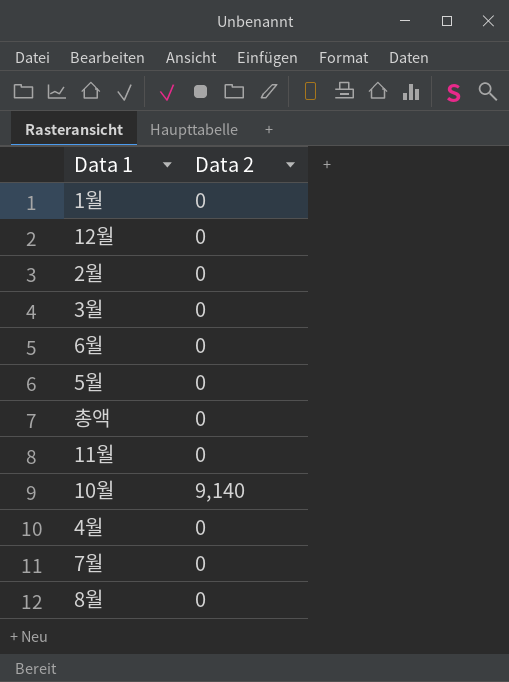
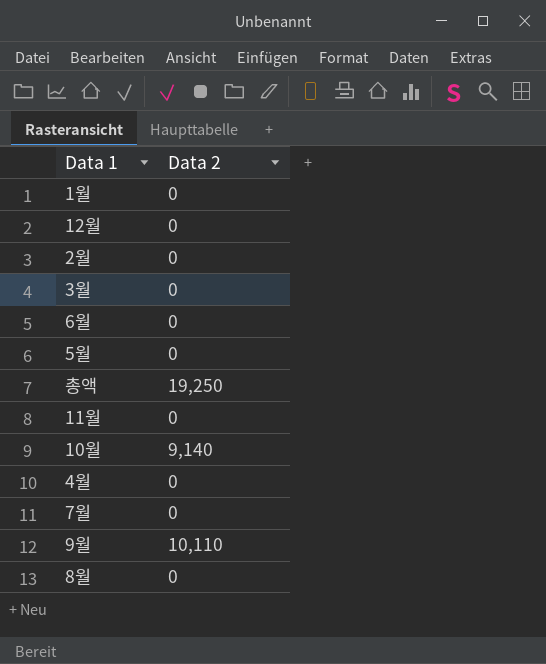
총액 | Data 2: 0 -> 19,250
row 9월: none -> 10,110

